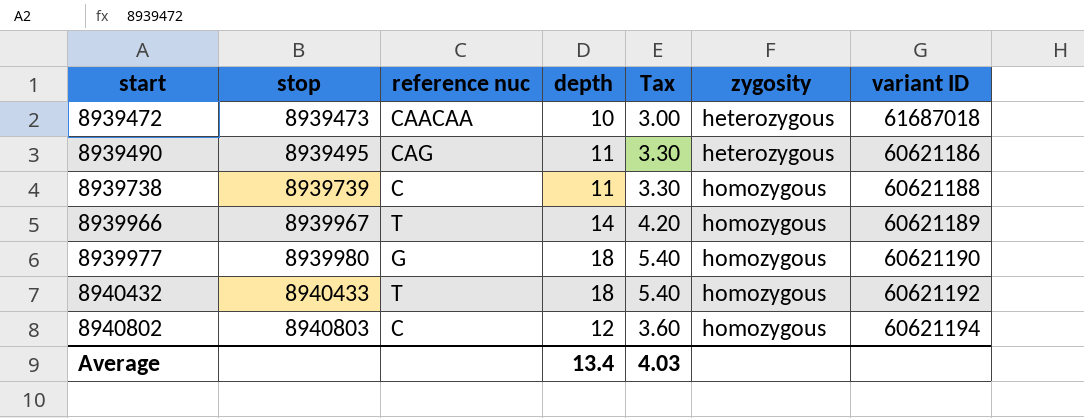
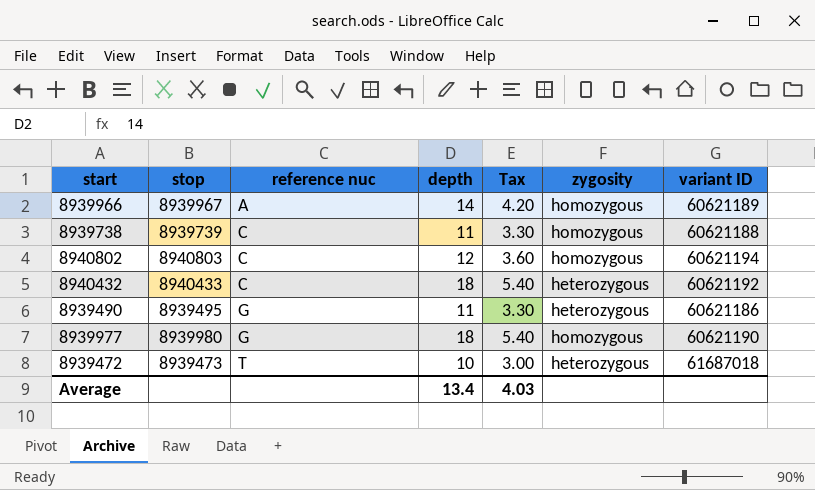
row order: start ascending -> reference nuc ascending
8939966 | reference nuc: T -> A
8940432 | reference nuc: T -> C
8940432 | zygosity: homozygous -> heterozygous
8939490 | reference nuc: CAG -> G
8939472 | reference nuc: CAACAA -> T

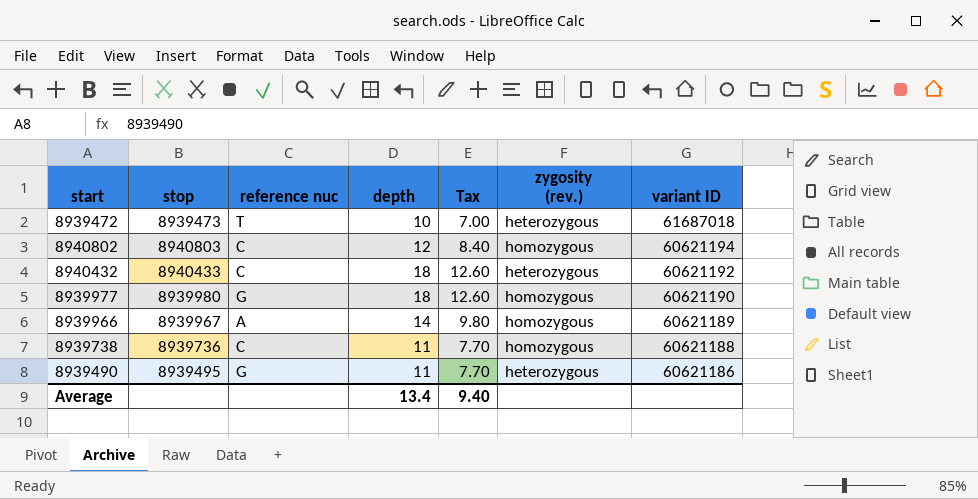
row order: reference nuc ascending -> variant ID descending
column Tax | formula: [depth] * 0.3 -> [depth] * 0.7
column name: zygosity -> zygosity (rev.)
8939738 | stop: 8939739 -> 8939736
Average | Tax: 4.03 -> 9.40

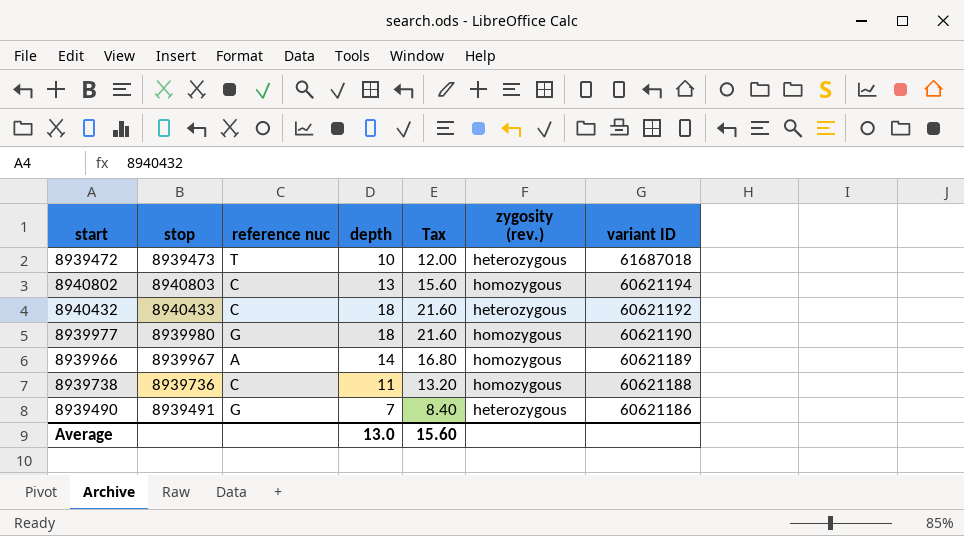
column Tax | formula: [depth] * 0.7 -> [depth] * 1.2
8940802 | depth: 12 -> 13
8939490 | stop: 8939495 -> 8939491
8939490 | depth: 11 -> 7
Average | depth: 13.4 -> 13.0
Average | Tax: 9.40 -> 15.60

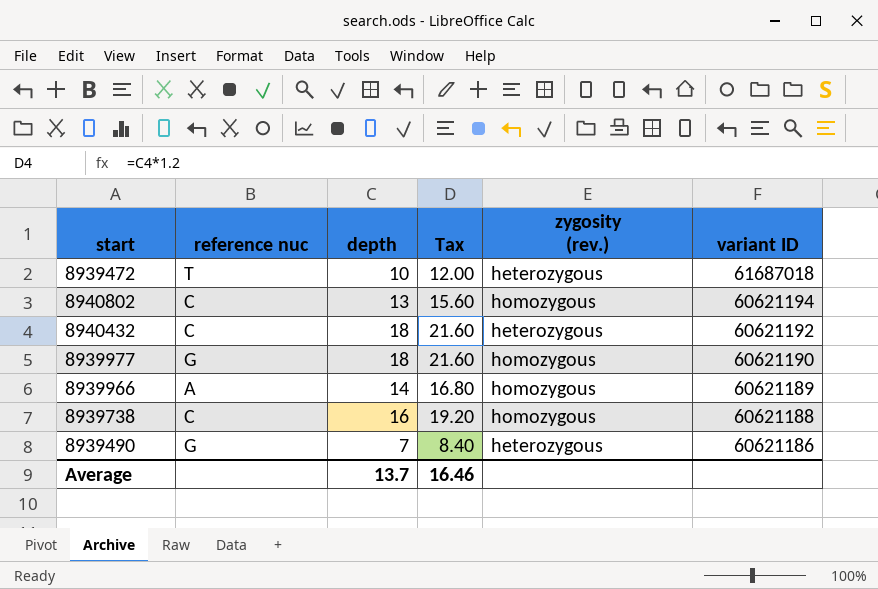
column stop | position: 2 -> none
8939738 | depth: 11 -> 16
8939738 | Tax: 13.20 -> 19.20
Average | depth: 13.0 -> 13.7
Average | Tax: 15.60 -> 16.46

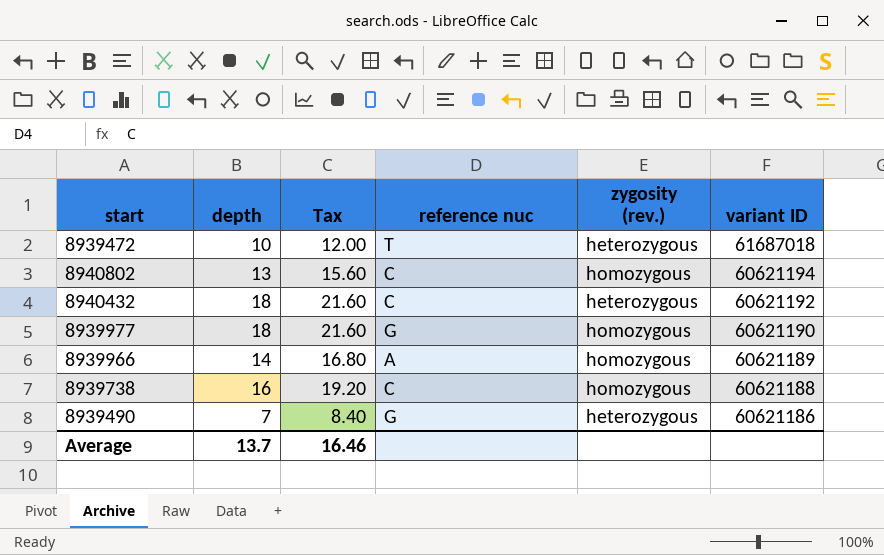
column reference nuc | position: 2 -> 4

